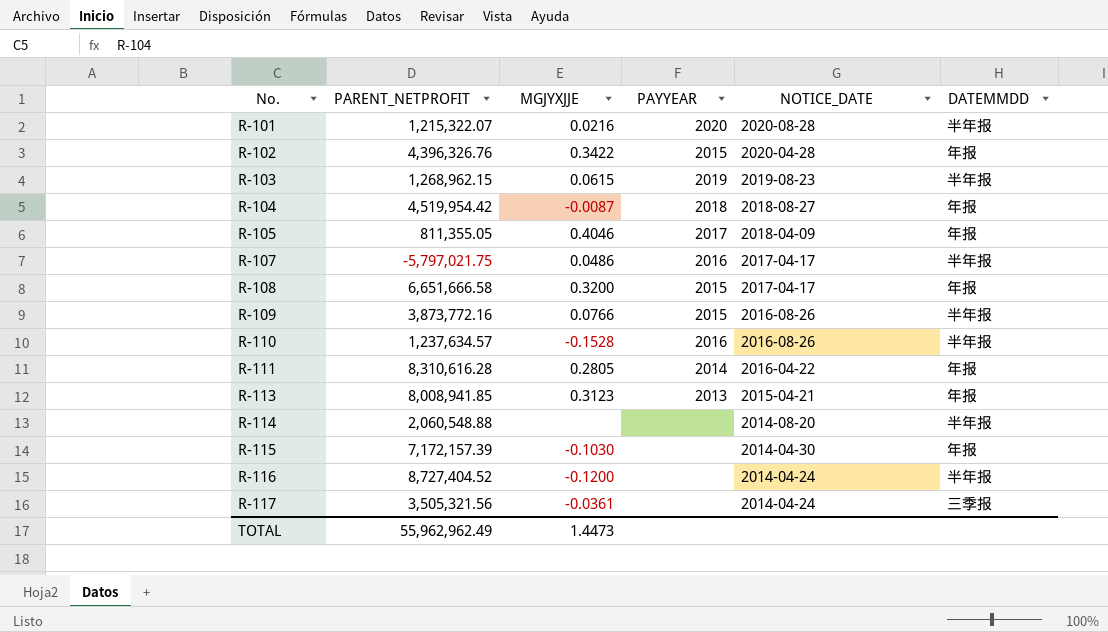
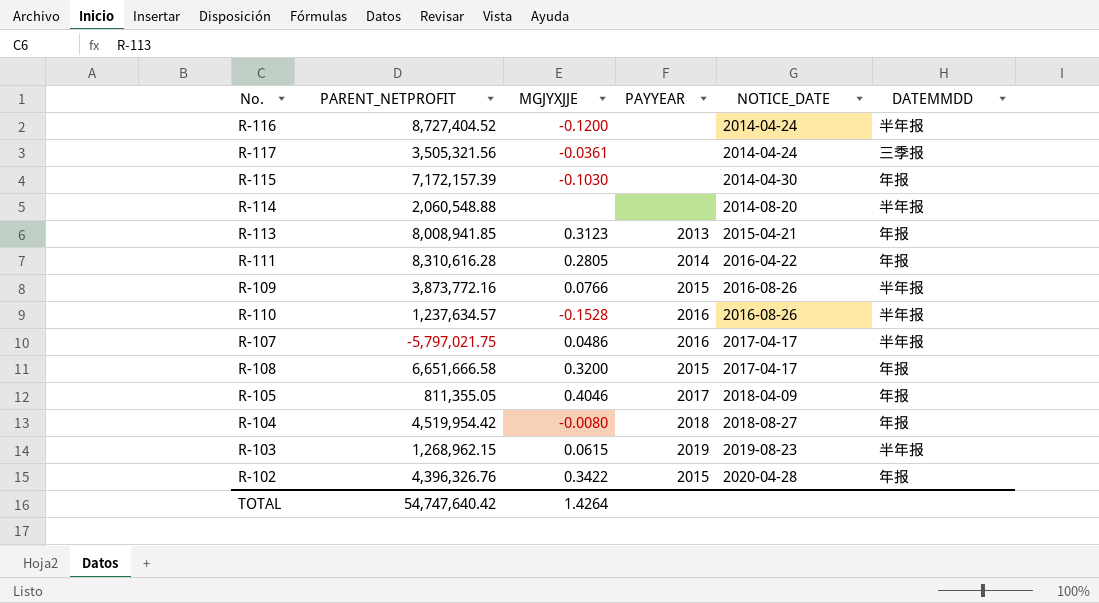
row order: No. ascending -> NOTICE_DATE ascending
row R-101: 1,215,322.07 | 0.0216 | 2020 | 2020-08-28 | 半年报 -> none
R-104 | MGJYXJJE: -0.0087 -> -0.0080
TOTAL | PARENT_NETPROFIT: 55,962,962.49 -> 54,747,640.42
TOTAL | MGJYXJJE: 1.4473 -> 1.4264

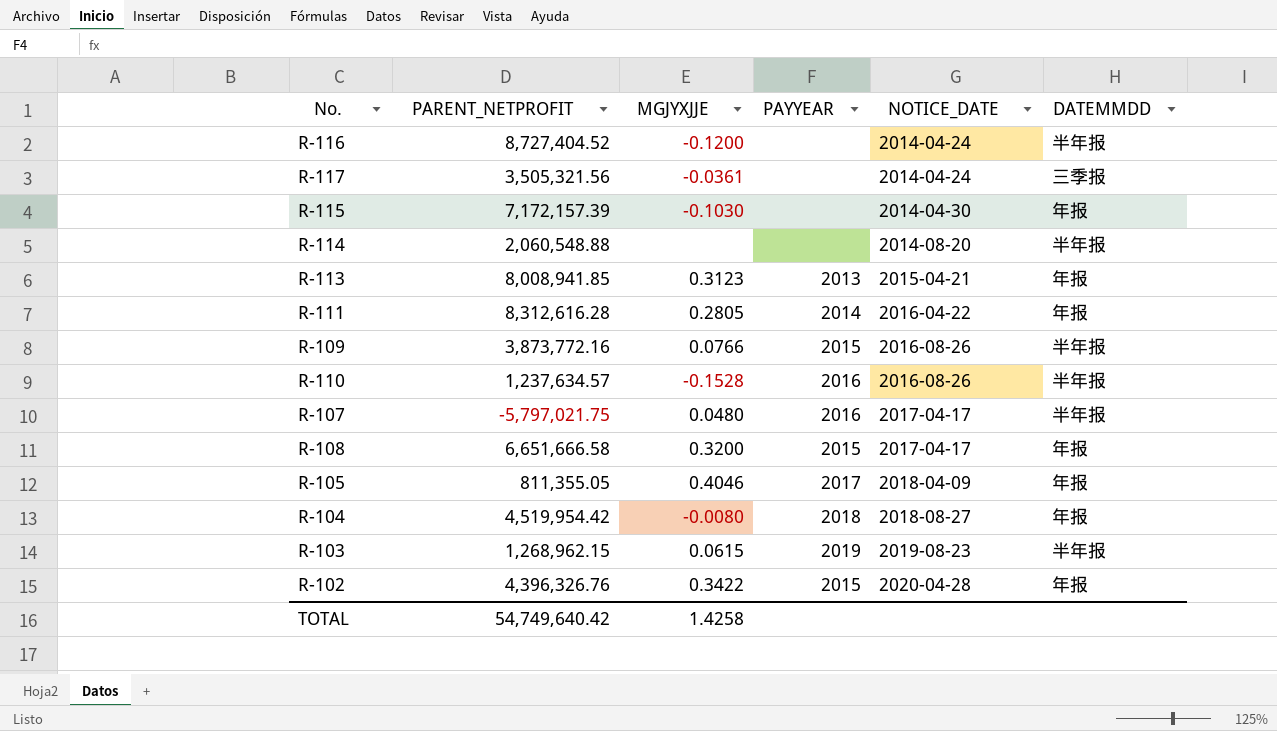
R-111 | PARENT_NETPROFIT: 8,310,616.28 -> 8,312,616.28
R-107 | MGJYXJJE: 0.0486 -> 0.0480
TOTAL | PARENT_NETPROFIT: 54,747,640.42 -> 54,749,640.42
TOTAL | MGJYXJJE: 1.4264 -> 1.4258

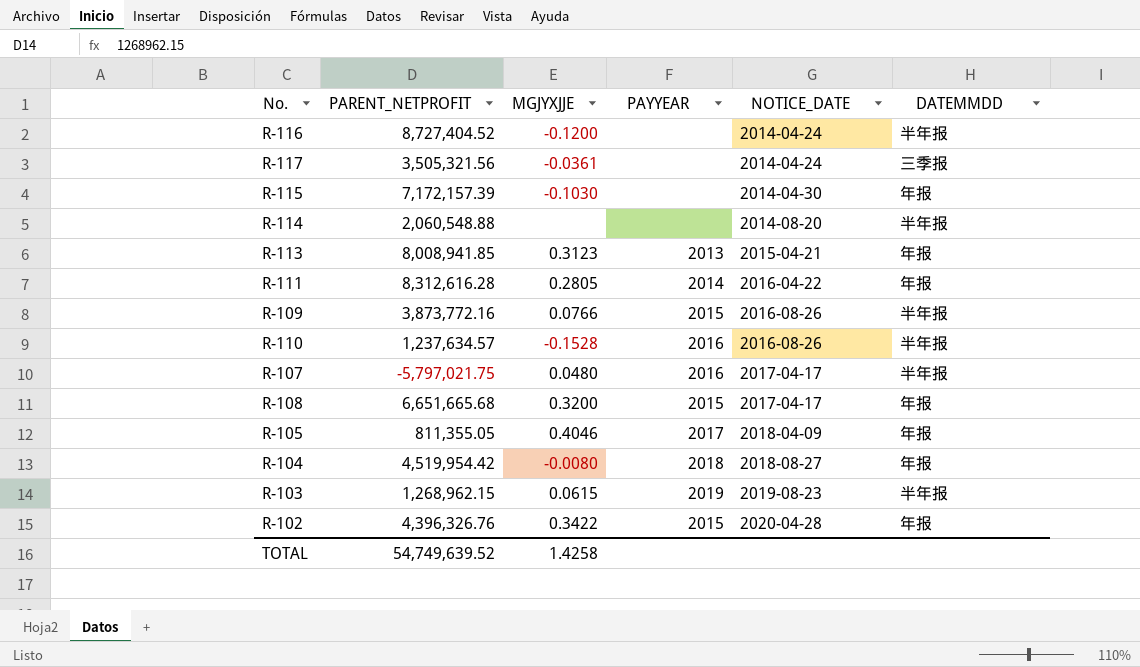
R-108 | PARENT_NETPROFIT: 6,651,666.58 -> 6,651,665.68
TOTAL | PARENT_NETPROFIT: 54,749,640.42 -> 54,749,639.52

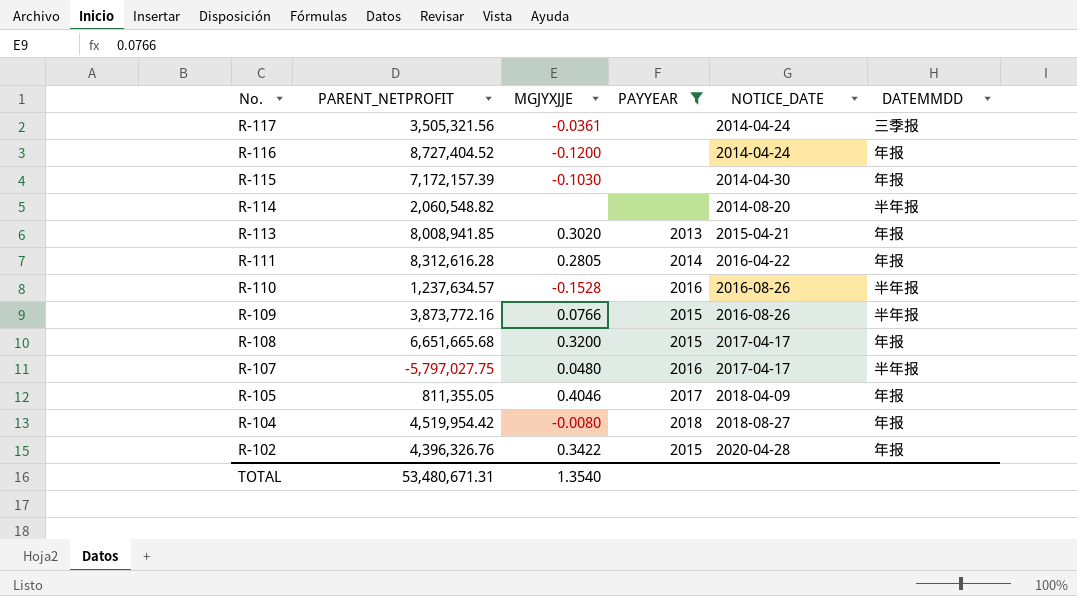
filter: none -> PAYYEAR != 2019
row order: NOTICE_DATE ascending -> No. descending
R-116 | DATEMMDD: 半年报 -> 年报
R-114 | PARENT_NETPROFIT: 2,060,548.88 -> 2,060,548.82
R-113 | MGJYXJJE: 0.3123 -> 0.3020
R-107 | PARENT_NETPROFIT: -5,797,021.75 -> -5,797,027.75
TOTAL | PARENT_NETPROFIT: 54,749,639.52 -> 53,480,671.31
TOTAL | MGJYXJJE: 1.4258 -> 1.3540

